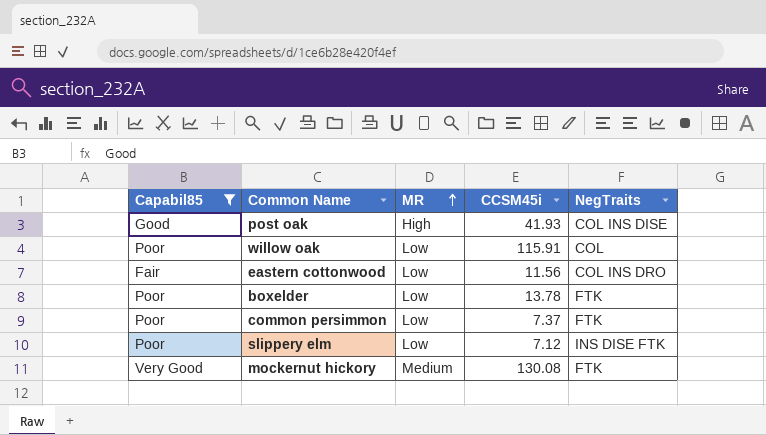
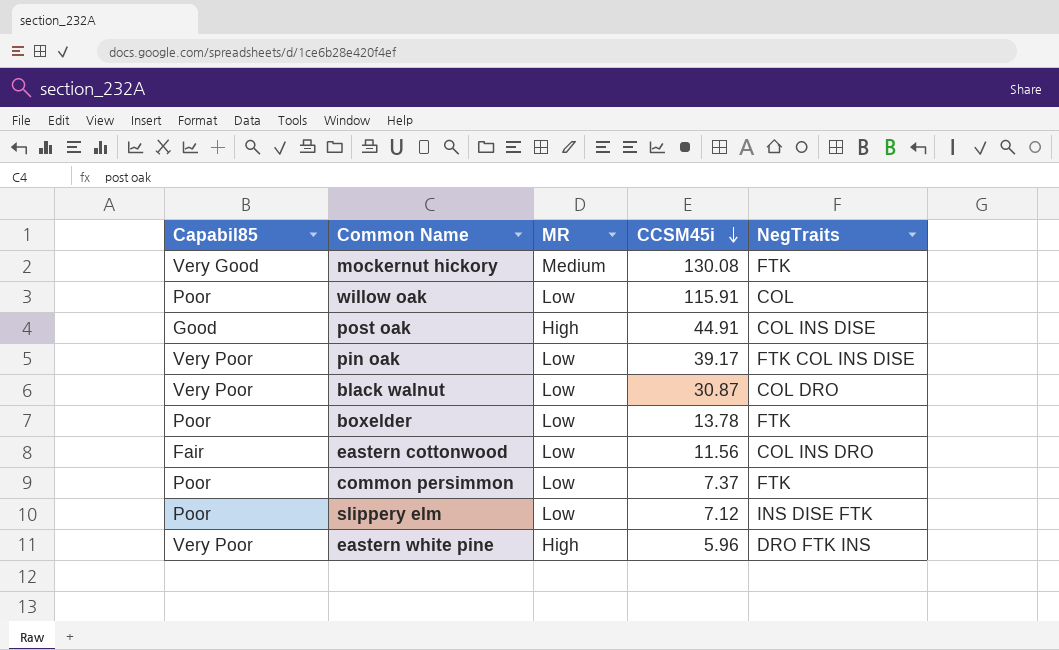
filter: Capabil85 != Very Poor -> none
row order: MR ascending -> CCSM45i descending
post oak | CCSM45i: 41.93 -> 44.91

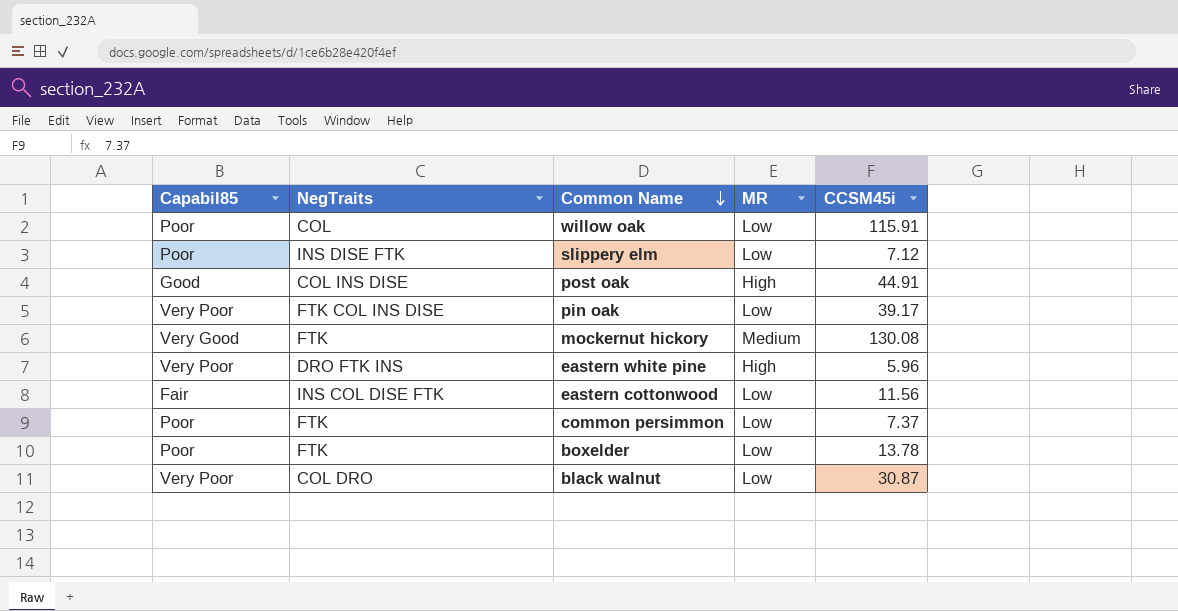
row order: CCSM45i descending -> Common Name descending
column NegTraits | position: 5 -> 2
eastern cottonwood | NegTraits: COL INS DRO -> INS COL DISE FTK

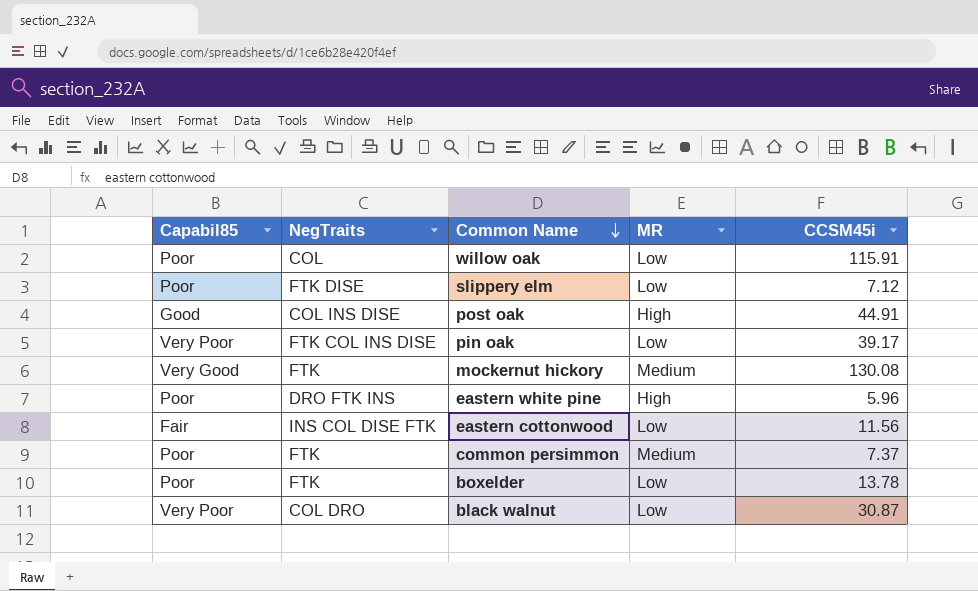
slippery elm | NegTraits: INS DISE FTK -> FTK DISE
eastern white pine | Capabil85: Very Poor -> Poor
common persimmon | MR: Low -> Medium

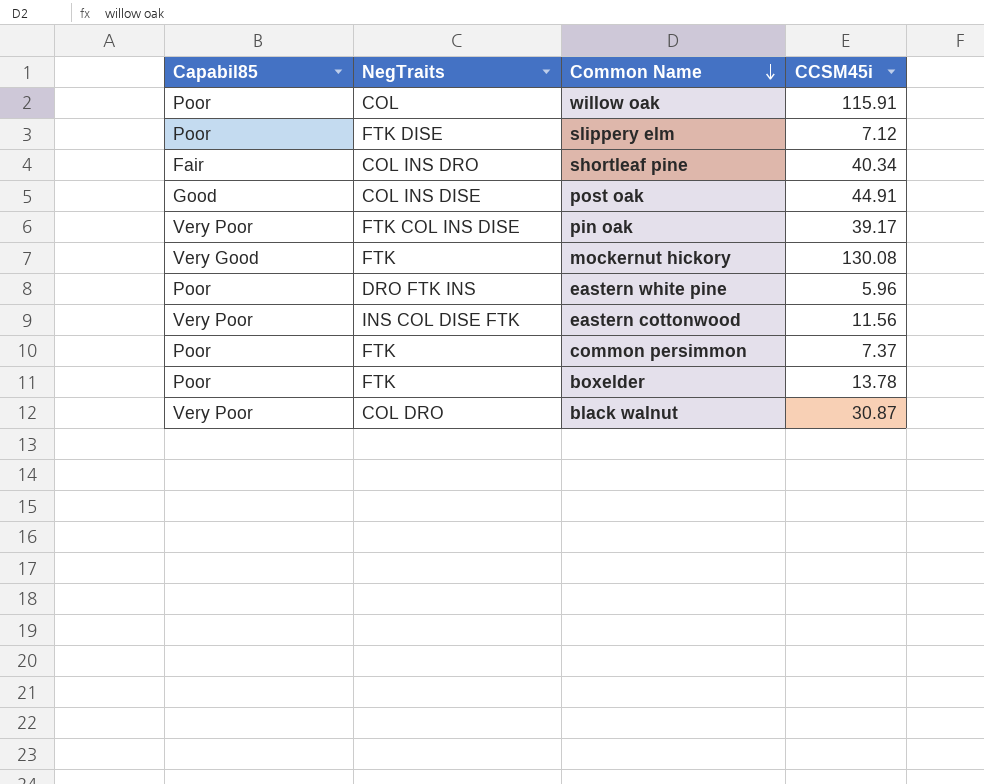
column MR | position: 4 -> none
row shortleaf pine: none -> Fair | COL INS DRO | 40.34
eastern cottonwood | Capabil85: Fair -> Very Poor

